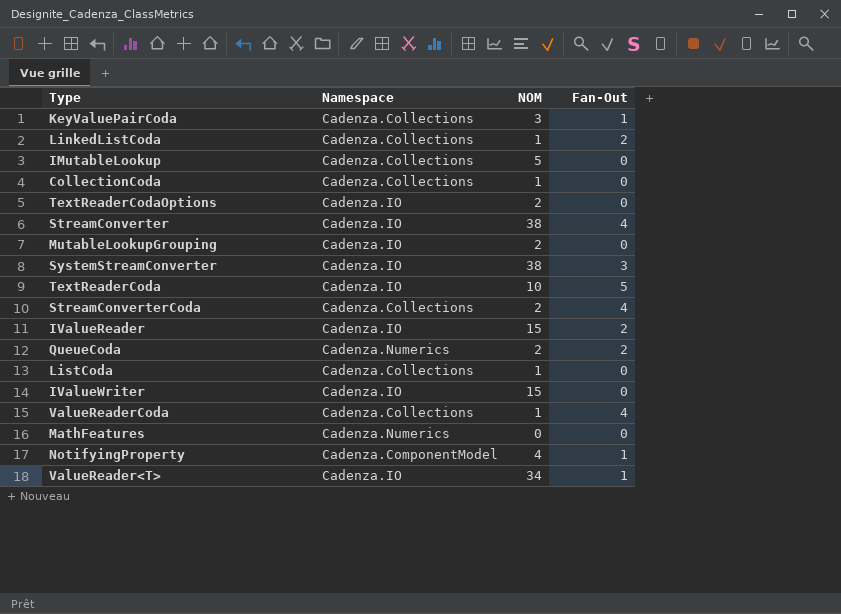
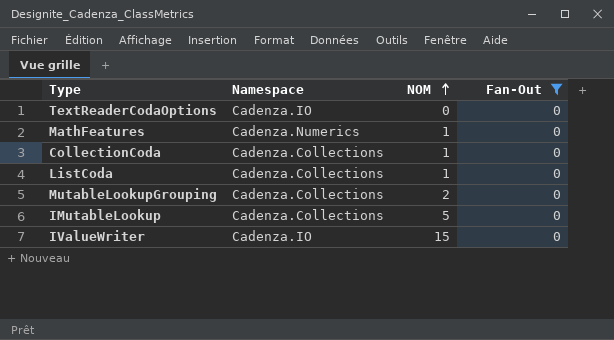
filter: none -> Fan-Out = 0
row order: none -> NOM ascending
TextReaderCodaOptions | NOM: 2 -> 0
MathFeatures | NOM: 0 -> 1
MutableLookupGrouping | Namespace: Cadenza.IO -> Cadenza.Collections

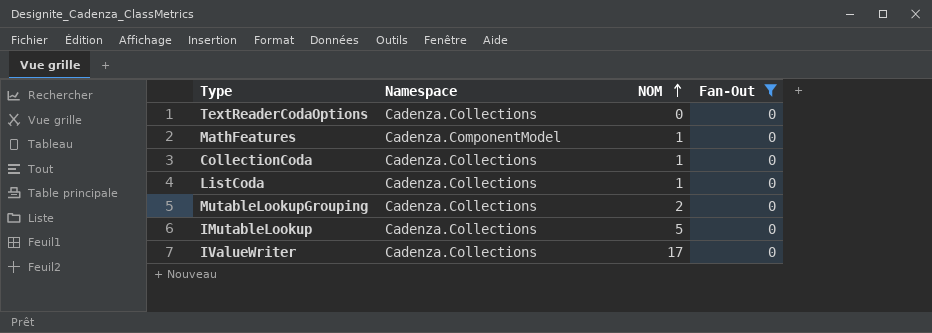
TextReaderCodaOptions | Namespace: Cadenza.IO -> Cadenza.Collections
MathFeatures | Namespace: Cadenza.Numerics -> Cadenza.ComponentModel
IValueWriter | Namespace: Cadenza.IO -> Cadenza.Collections
IValueWriter | NOM: 15 -> 17

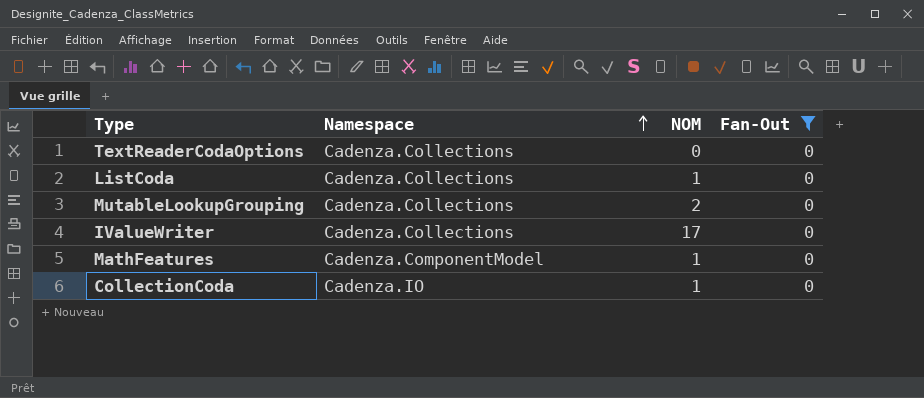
row order: NOM ascending -> Namespace ascending
row IMutableLookup: Cadenza.Collections | 5 | 0 -> none
CollectionCoda | Namespace: Cadenza.Collections -> Cadenza.IO

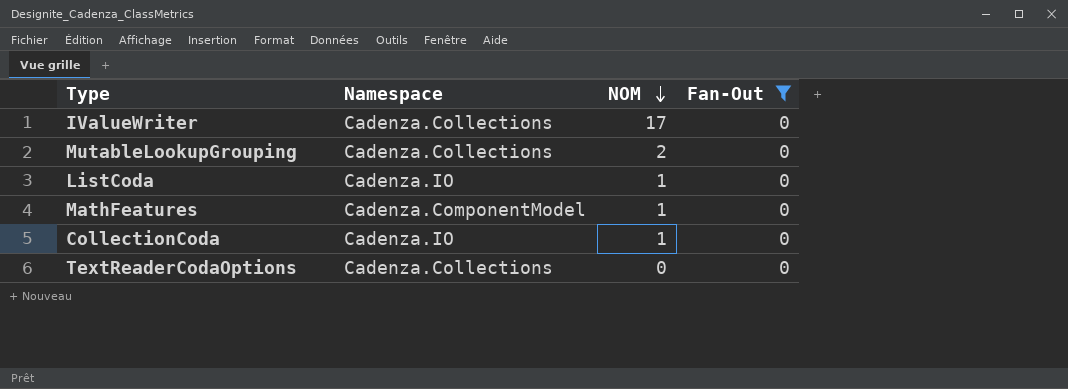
row order: Namespace ascending -> NOM descending
ListCoda | Namespace: Cadenza.Collections -> Cadenza.IO

